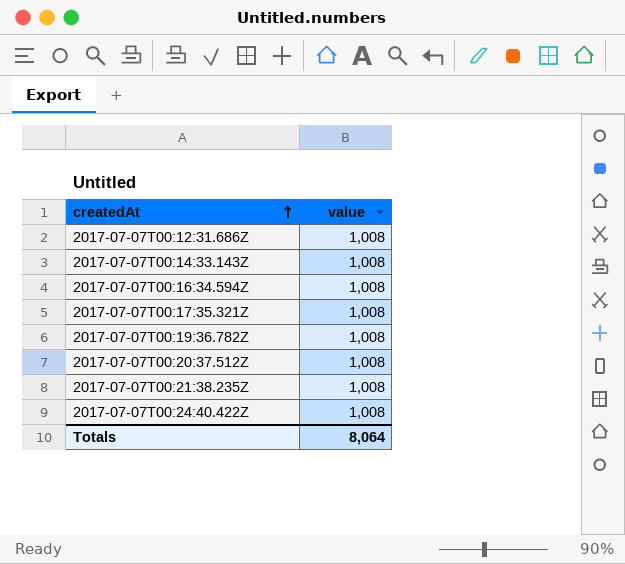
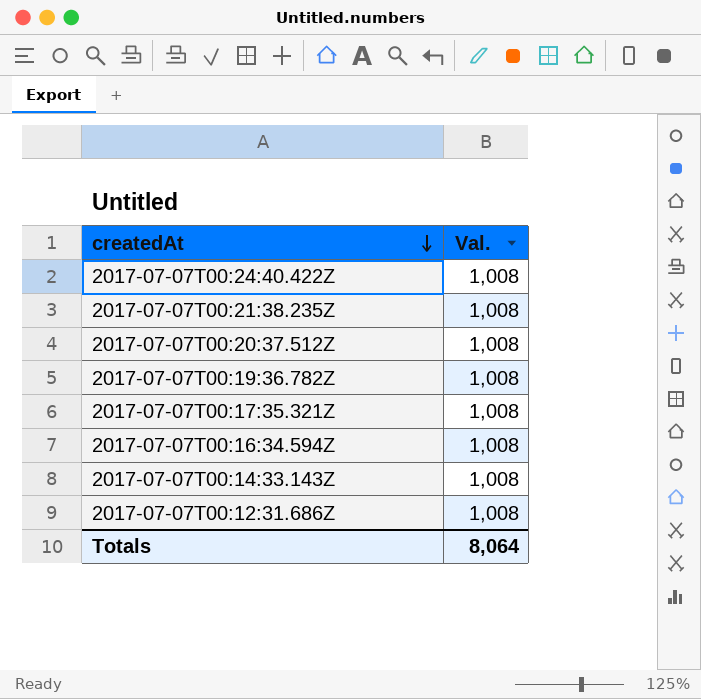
row order: createdAt ascending -> createdAt descending
column name: value -> Val.

